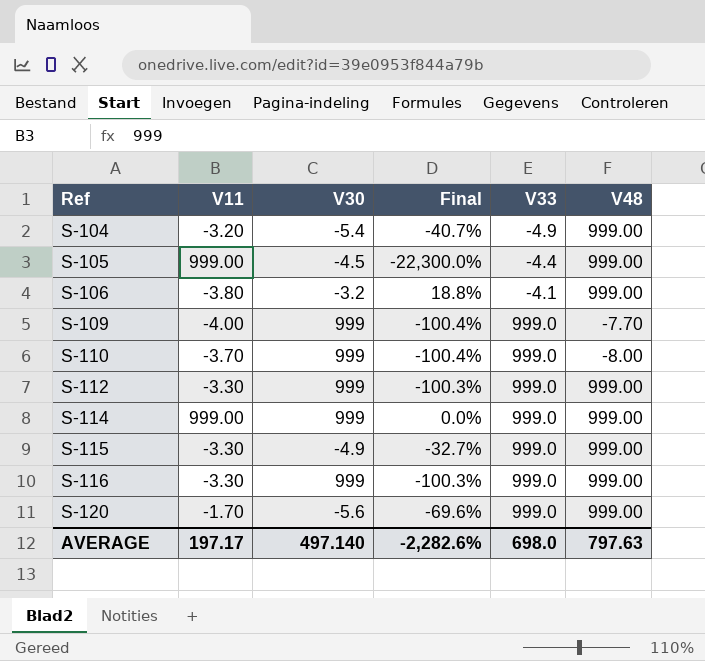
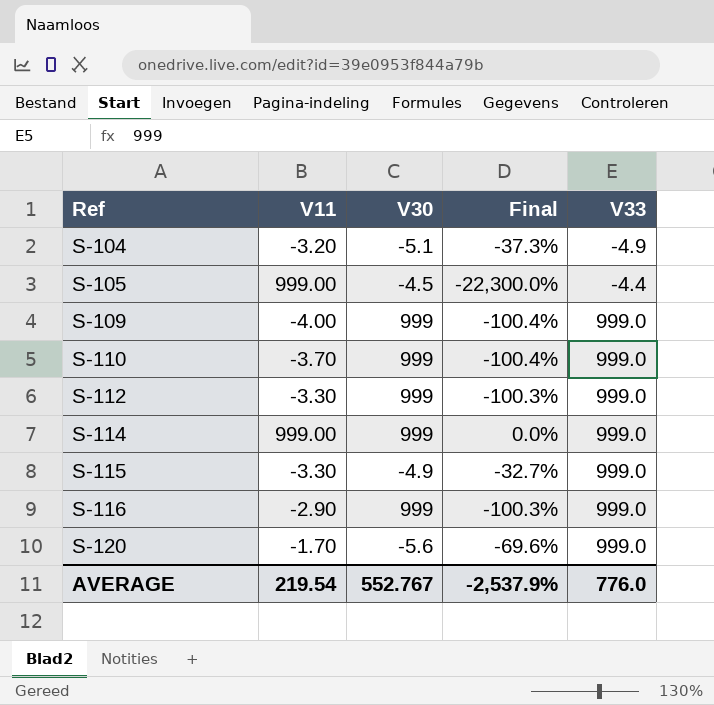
column V48 | position: 6 -> none
row S-106: -3.80 | -3.2 | 18.8% | -4.1 | 999.00 -> none
S-104 | V30: -5.4 -> -5.1
S-104 | Final: -40.7% -> -37.3%
S-116 | V11: -3.30 -> -2.90
AVERAGE | V11: 197.17 -> 219.54
AVERAGE | V30: 497.140 -> 552.767
AVERAGE | Final: -2,282.6% -> -2,537.9%
AVERAGE | V33: 698.0 -> 776.0

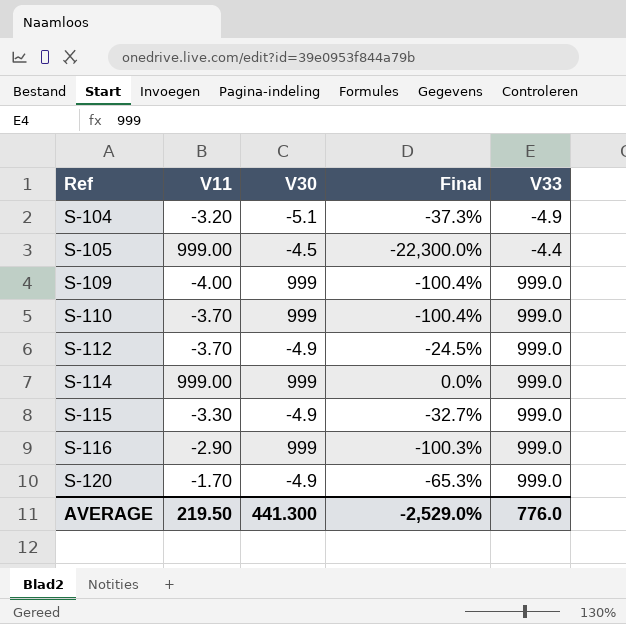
S-112 | V11: -3.30 -> -3.70
S-112 | V30: 999 -> -4.9
S-112 | Final: -100.3% -> -24.5%
S-120 | V30: -5.6 -> -4.9
S-120 | Final: -69.6% -> -65.3%
AVERAGE | V11: 219.54 -> 219.50
AVERAGE | V30: 552.767 -> 441.300
AVERAGE | Final: -2,537.9% -> -2,529.0%

